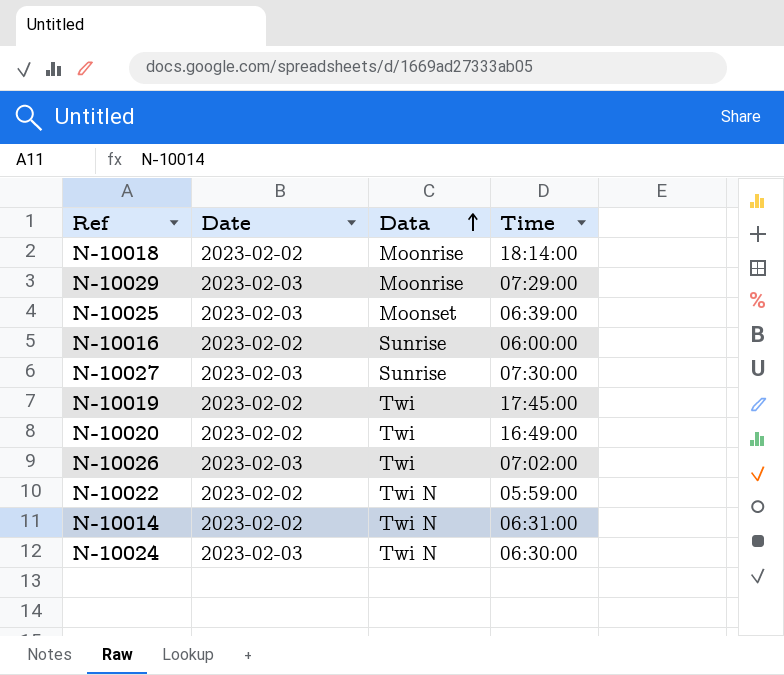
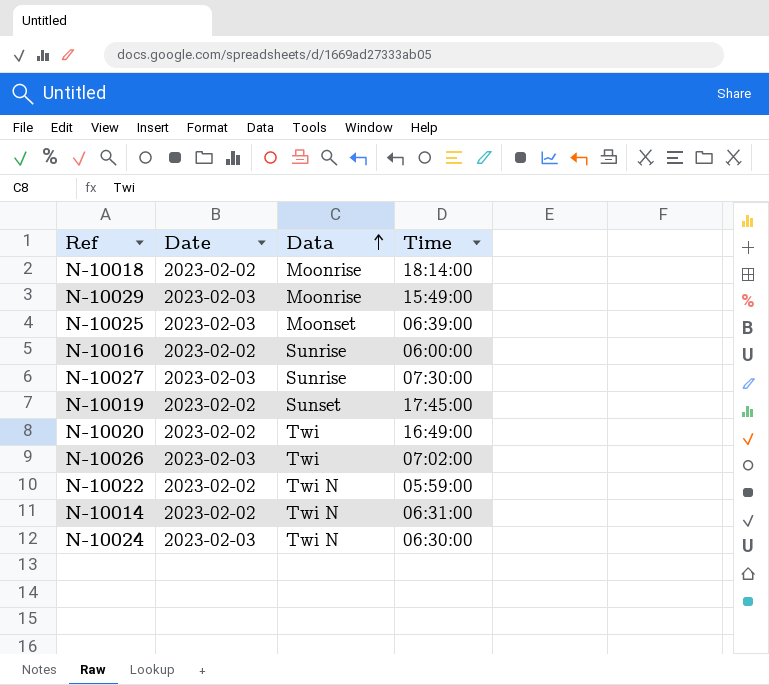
N-10029 | Time: 07:29:00 -> 15:49:00
N-10019 | Data: Twi -> Sunset

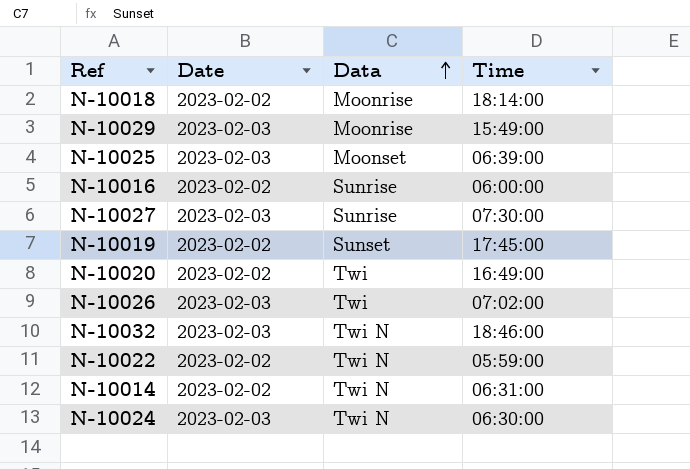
row N-10032: none -> 2023-02-03 | Twi N | 18:46:00

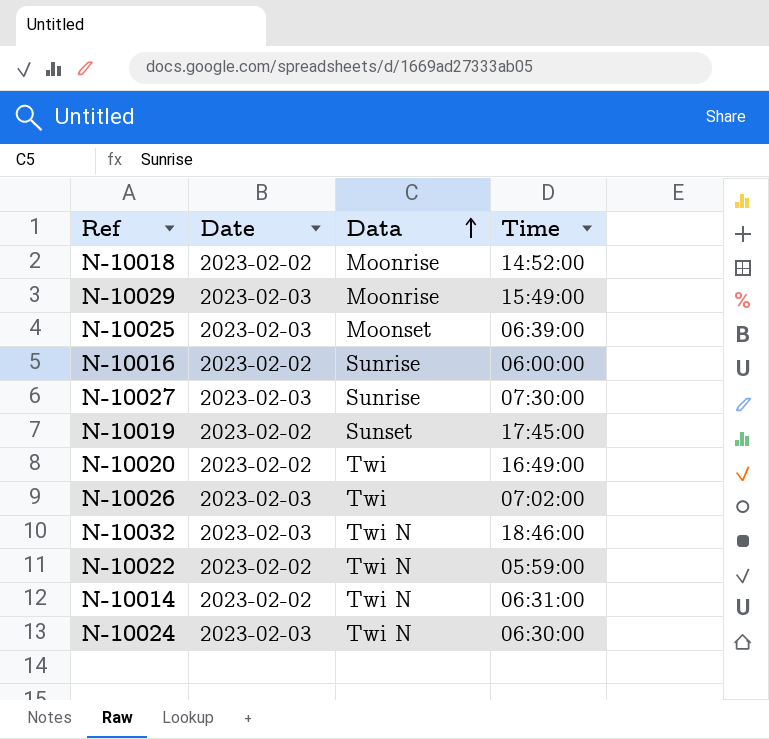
N-10018 | Time: 18:14:00 -> 14:52:00

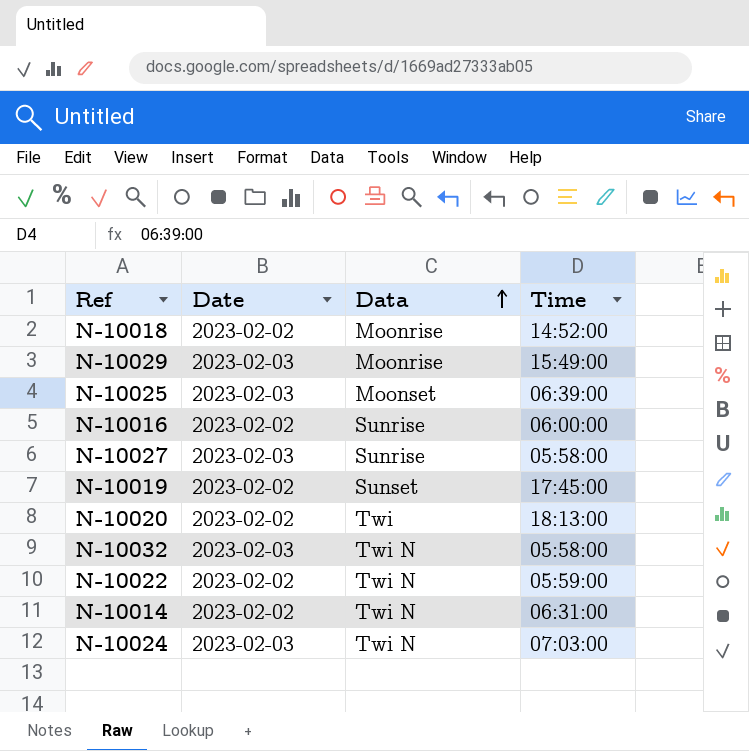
row N-10026: 2023-02-03 | Twi | 07:02:00 -> none
N-10027 | Time: 07:30:00 -> 05:58:00
N-10020 | Time: 16:49:00 -> 18:13:00
N-10032 | Time: 18:46:00 -> 05:58:00
N-10024 | Time: 06:30:00 -> 07:03:00

